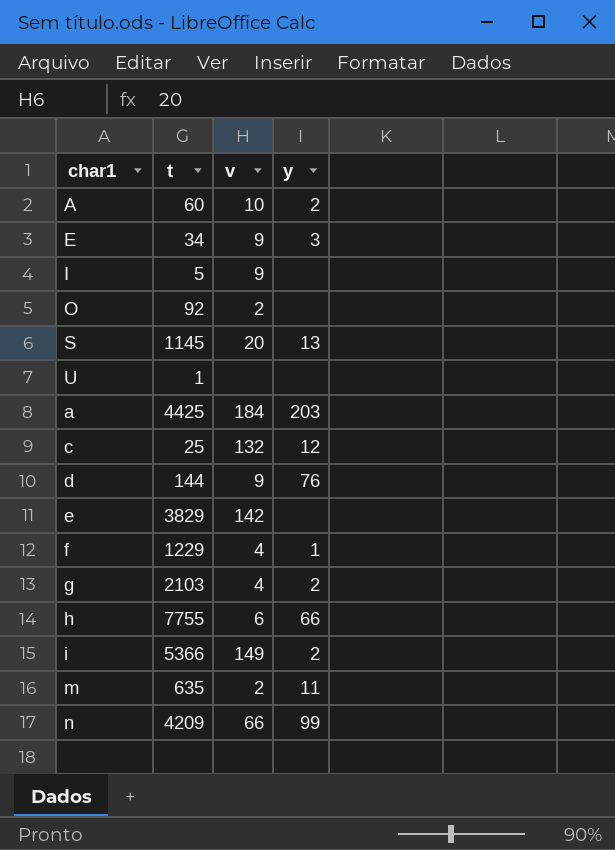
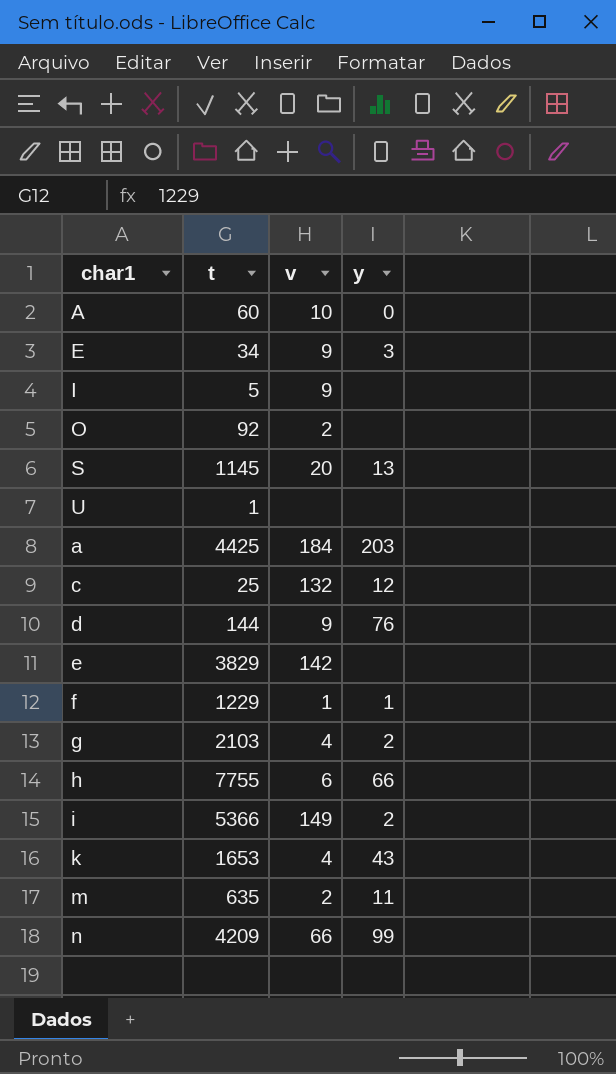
A | y: 2 -> 0
f | v: 4 -> 1
row k: none -> 1653 | 4 | 43

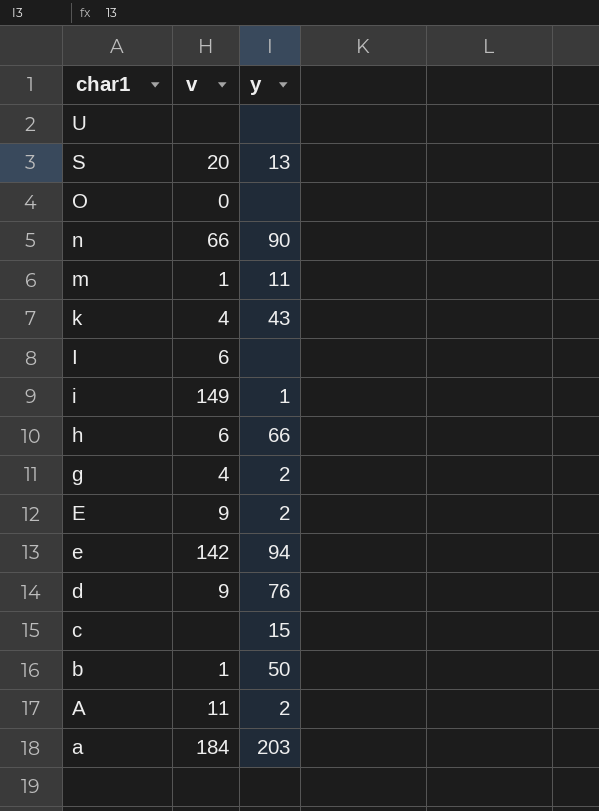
row order: none -> char1 descending
column t | position: 2 -> none
row f: 1229 | 1 | 1 -> none
O | v: 2 -> 0
n | y: 99 -> 90
m | v: 2 -> 1
I | v: 9 -> 6
i | y: 2 -> 1
E | y: 3 -> 2
e | y: none -> 94
c | v: 132 -> none
c | y: 12 -> 15
row b: none -> 1 | 50
A | v: 10 -> 11
A | y: 0 -> 2

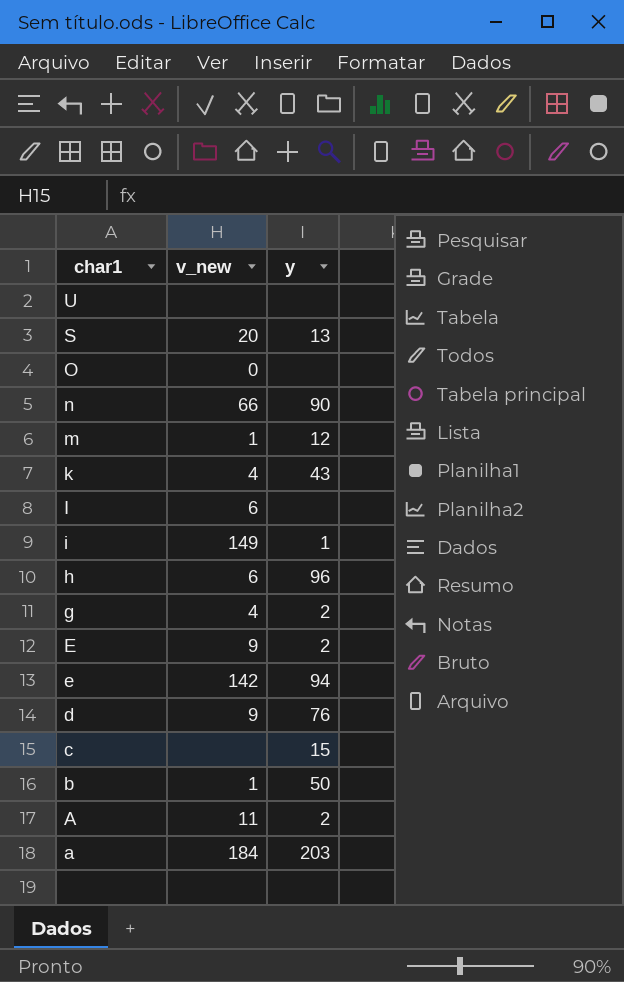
column name: v -> v_new
m | y: 11 -> 12
h | y: 66 -> 96

